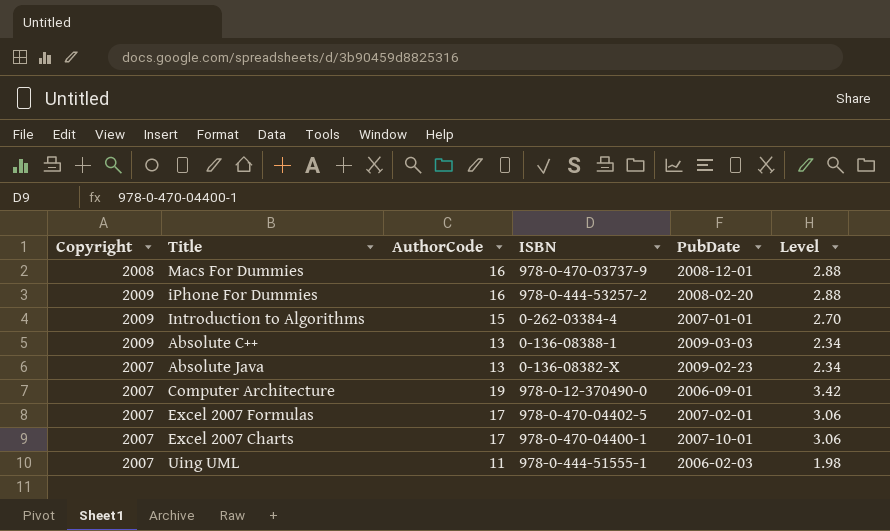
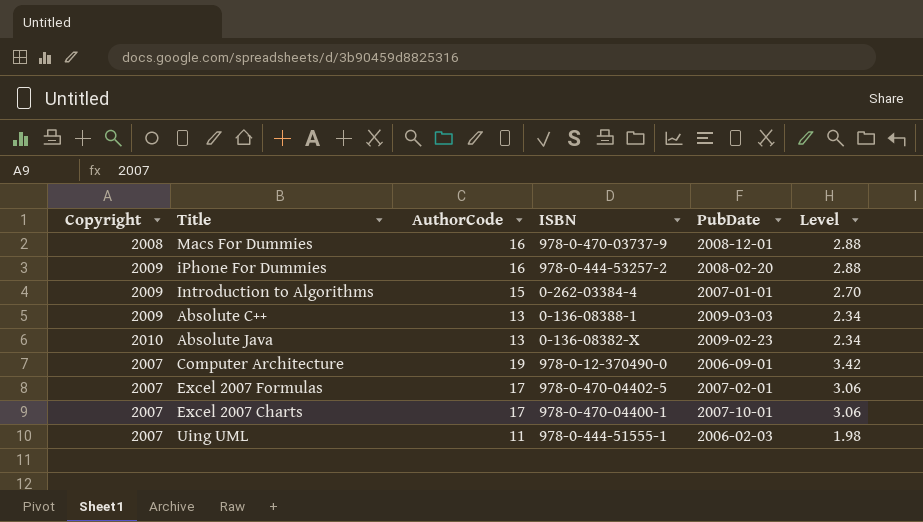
Absolute Java | Copyright: 2007 -> 2010

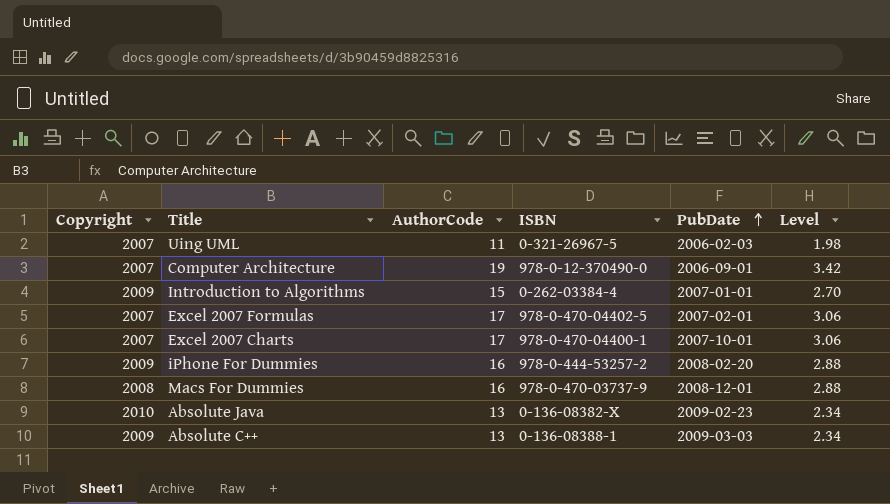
row order: none -> PubDate ascending
Uing UML | ISBN: 978-0-444-51555-1 -> 0-321-26967-5

